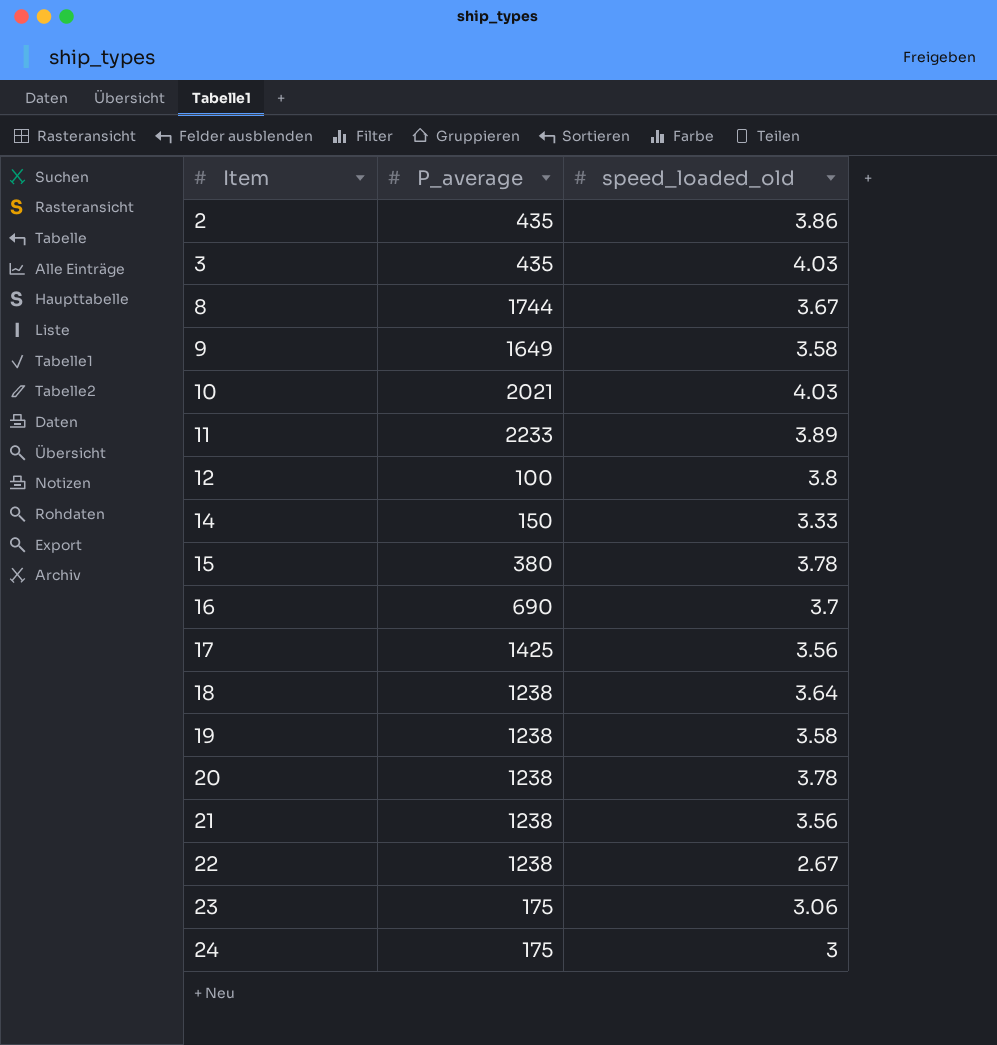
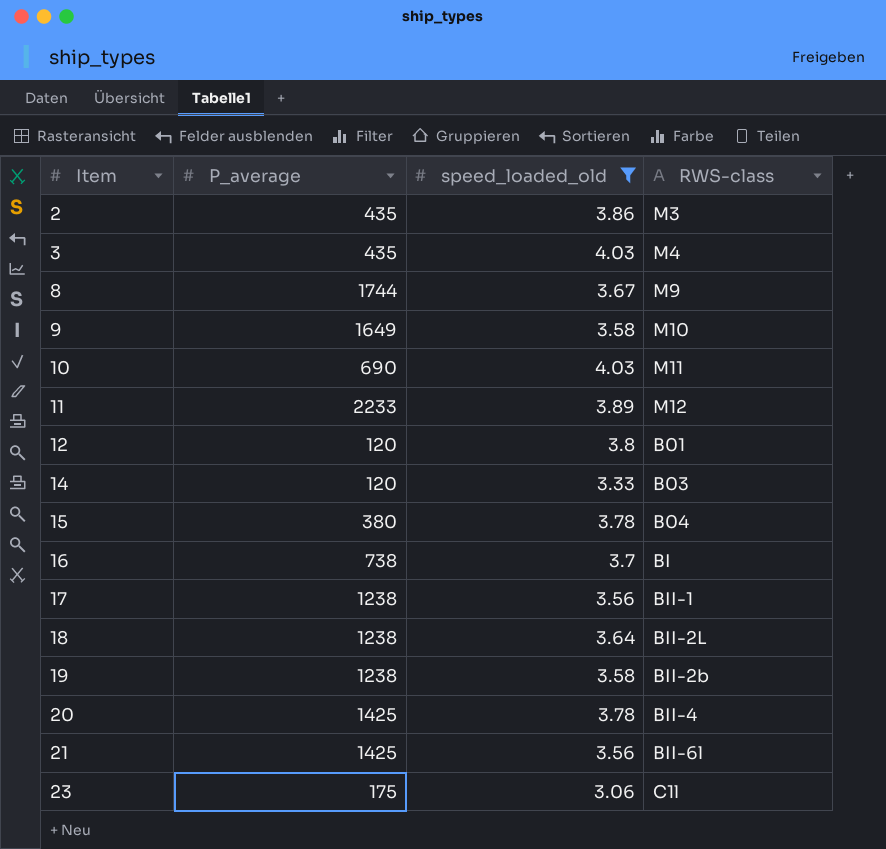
filter: none -> speed_loaded_old >= 3.06
column RWS-class | position: none -> 4
10 | P_average: 2021 -> 690
12 | P_average: 100 -> 120
14 | P_average: 150 -> 120
16 | P_average: 690 -> 738
17 | P_average: 1425 -> 1238
20 | P_average: 1238 -> 1425
21 | P_average: 1238 -> 1425

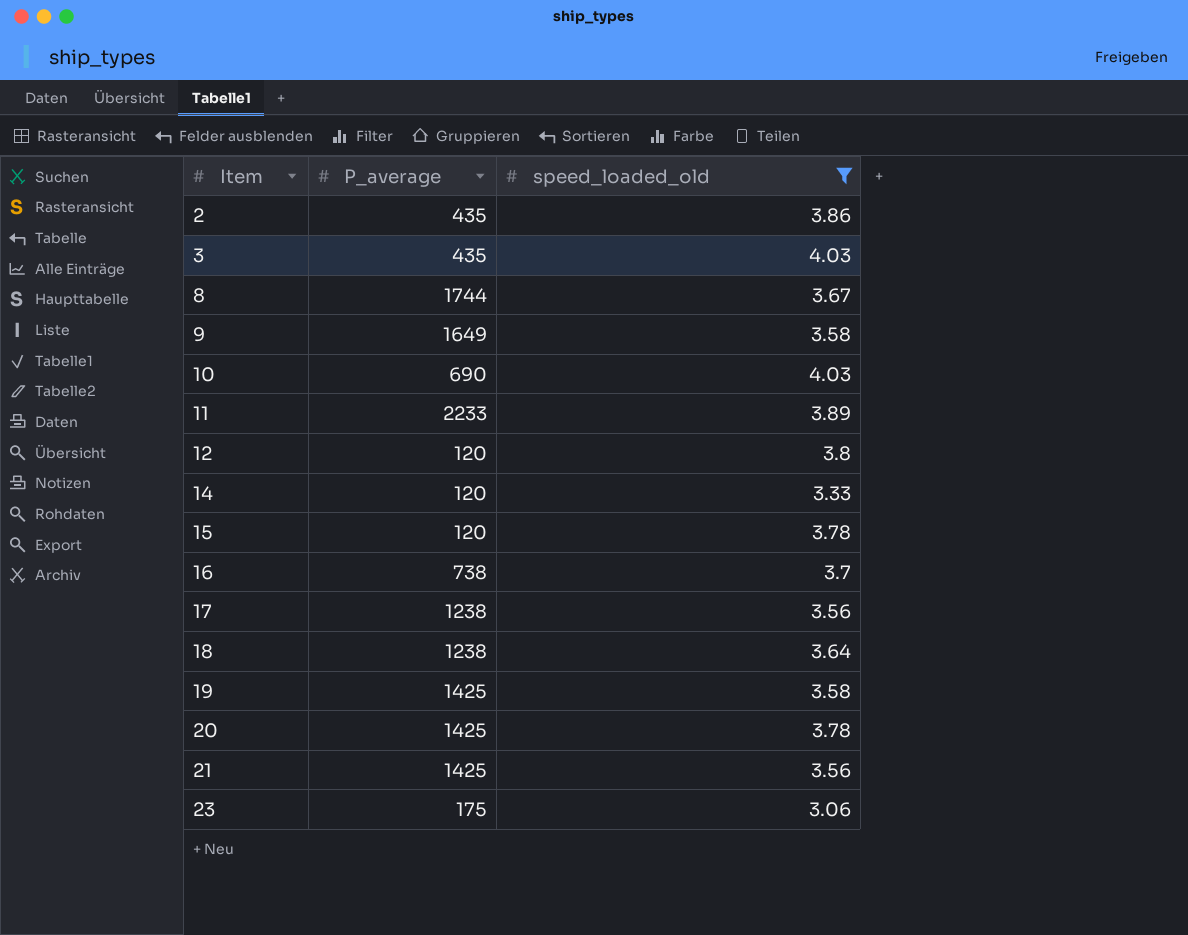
column RWS-class | position: 4 -> none
15 | P_average: 380 -> 120
19 | P_average: 1238 -> 1425

